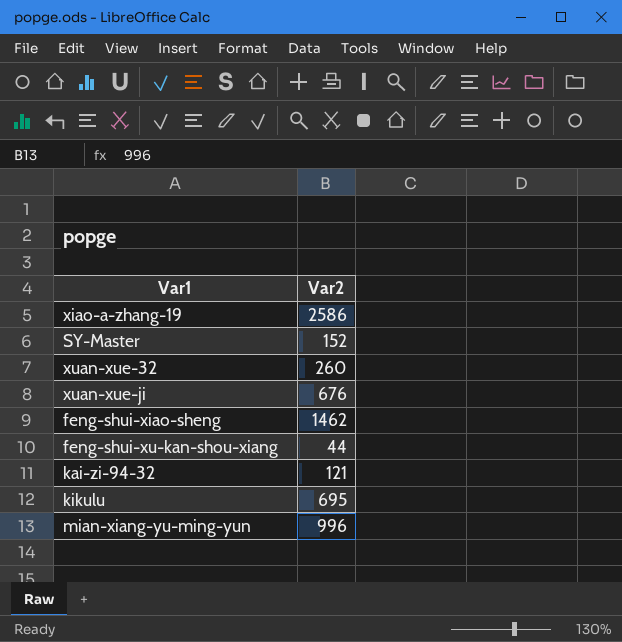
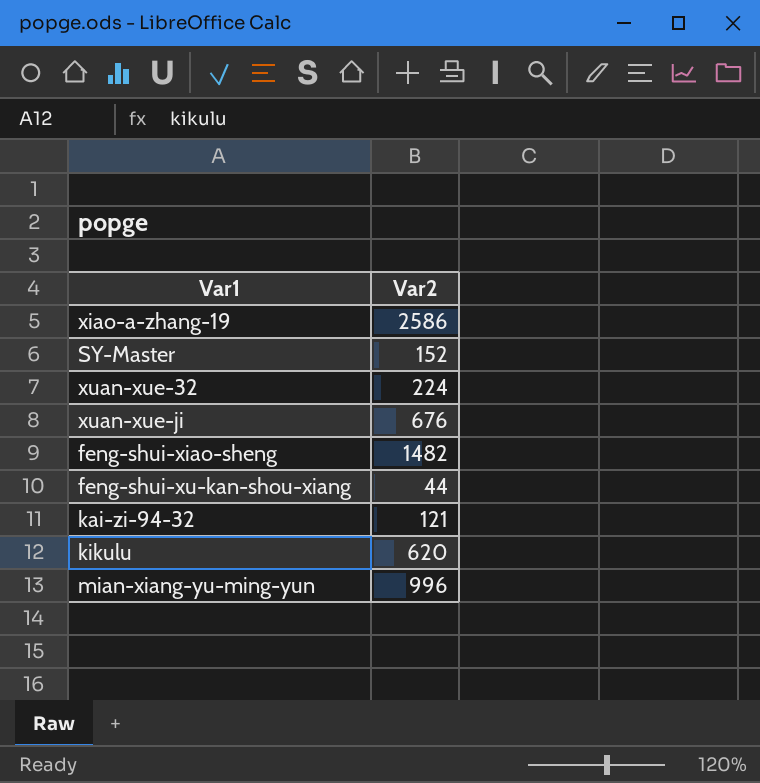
xuan-xue-32 | Var2: 260 -> 224
feng-shui-xiao-sheng | Var2: 1462 -> 1482
kikulu | Var2: 695 -> 620

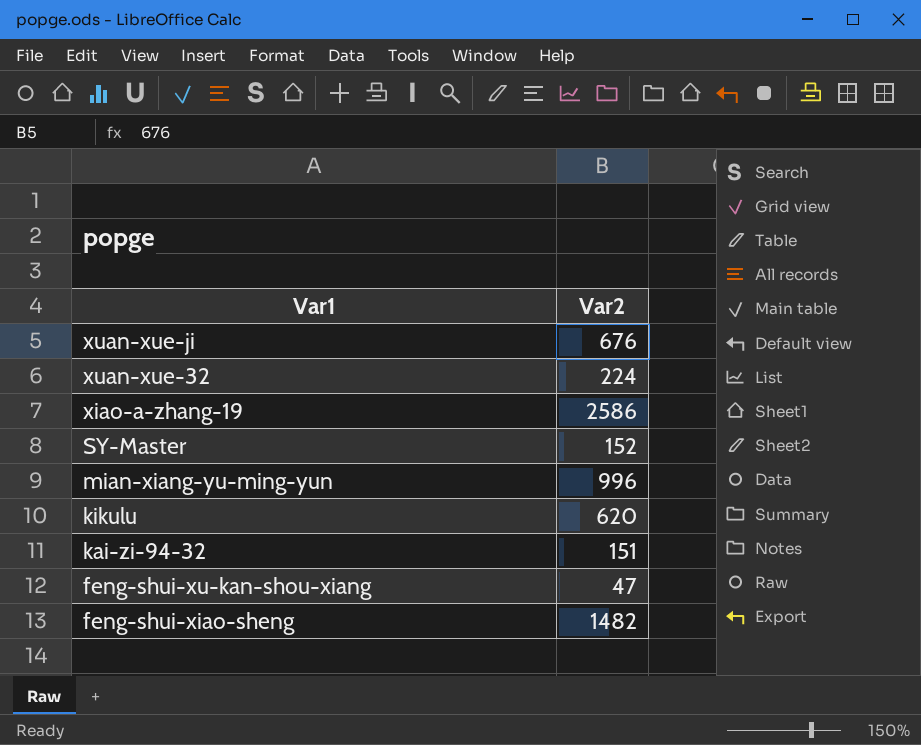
row order: none -> Var1 descending
kai-zi-94-32 | Var2: 121 -> 151
feng-shui-xu-kan-shou-xiang | Var2: 44 -> 47

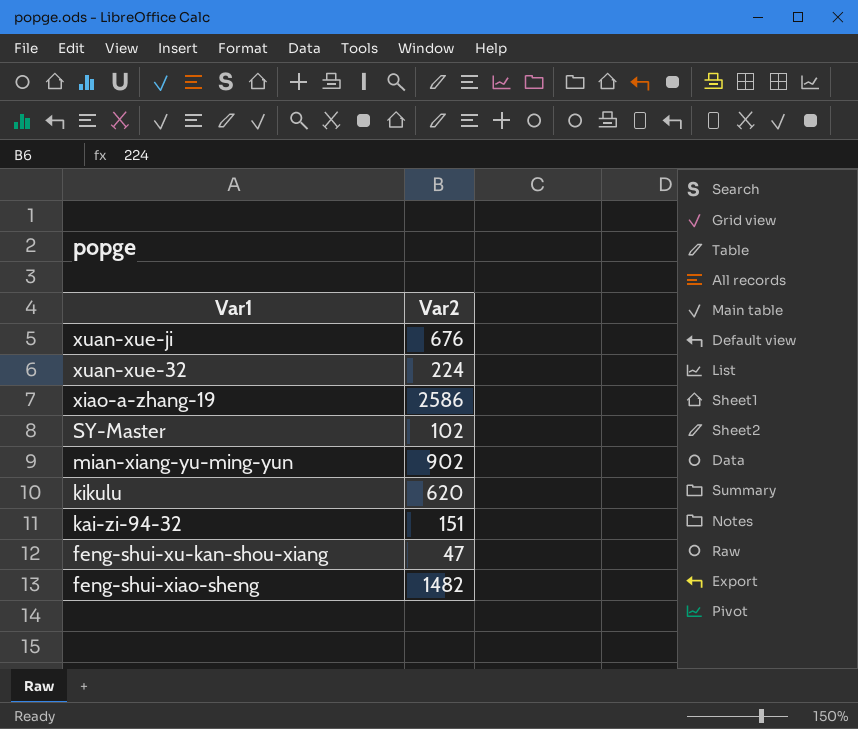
SY-Master | Var2: 152 -> 102
mian-xiang-yu-ming-yun | Var2: 996 -> 902

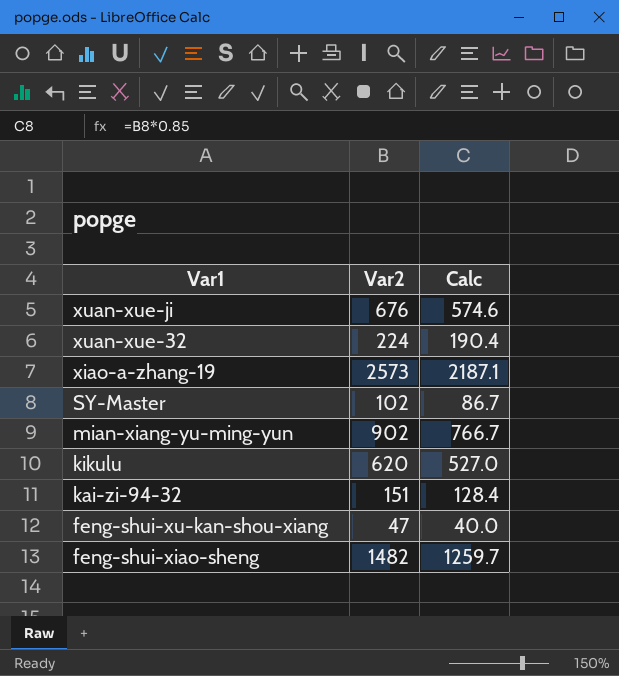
column Calc | formula: none -> [Var2] * 0.85
xiao-a-zhang-19 | Var2: 2586 -> 2573

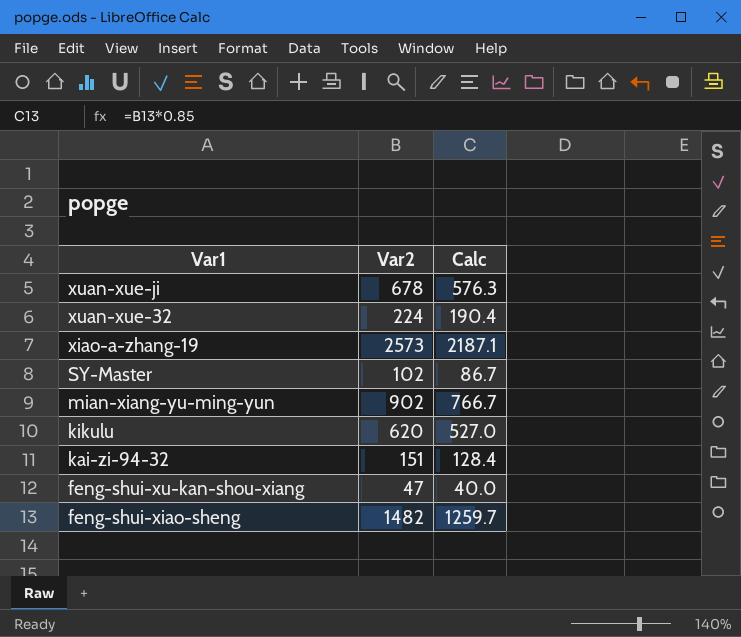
xuan-xue-ji | Var2: 676 -> 678
xuan-xue-ji | Calc: 574.6 -> 576.3

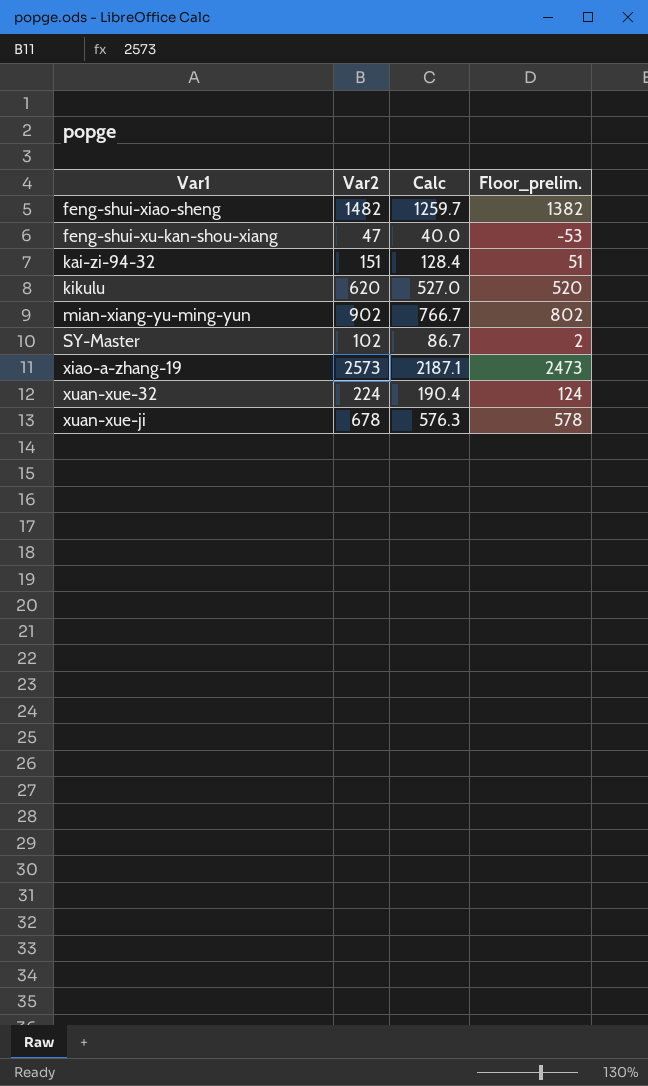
row order: Var1 descending -> Var1 ascending
column Floor_prelim. | formula: none -> [Var2] - 100

